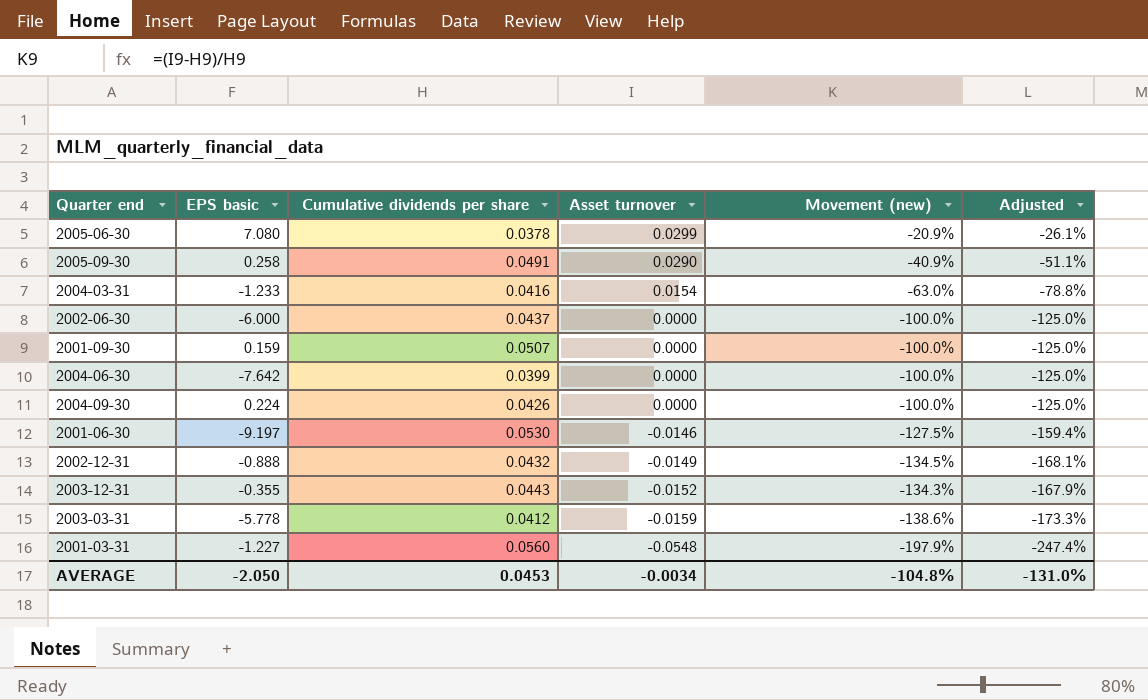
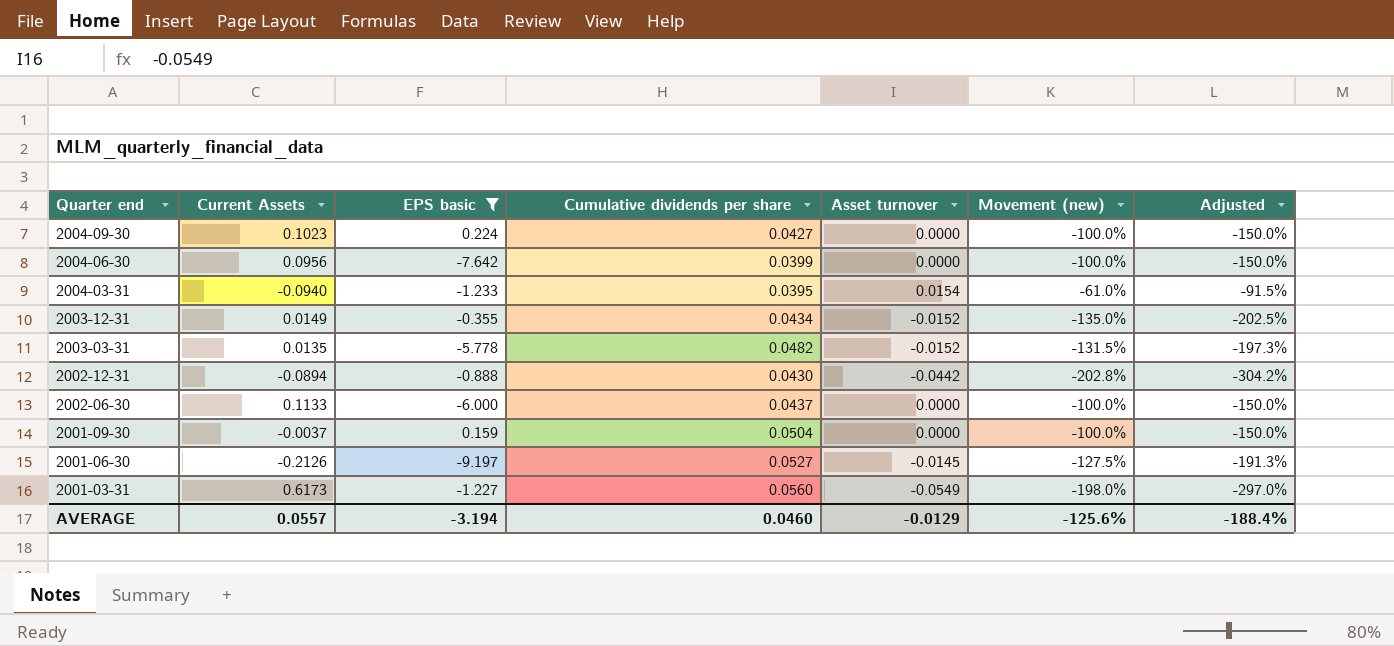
filter: none -> EPS basic <= 0.224
row order: Asset turnover descending -> Quarter end descending
column Current Assets | position: none -> 2
column Adjusted | formula: [Movement (new)] * 1.25 -> [Movement (new)] * 1.5
2004-09-30 | Cumulative dividends per share: 0.0426 -> 0.0427
2004-03-31 | Cumulative dividends per share: 0.0416 -> 0.0395
2004-03-31 | Movement (new): -63.0% -> -61.0%
2003-12-31 | Cumulative dividends per share: 0.0443 -> 0.0434
2003-12-31 | Movement (new): -134.3% -> -135.0%
2003-03-31 | Cumulative dividends per share: 0.0412 -> 0.0482
2003-03-31 | Asset turnover: -0.0159 -> -0.0152
2003-03-31 | Movement (new): -138.6% -> -131.5%
2002-12-31 | Cumulative dividends per share: 0.0432 -> 0.0430
2002-12-31 | Asset turnover: -0.0149 -> -0.0442
2002-12-31 | Movement (new): -134.5% -> -202.8%
2001-09-30 | Cumulative dividends per share: 0.0507 -> 0.0504
2001-06-30 | Cumulative dividends per share: 0.0530 -> 0.0527
2001-06-30 | Asset turnover: -0.0146 -> -0.0145
2001-03-31 | Asset turnover: -0.0548 -> -0.0549
2001-03-31 | Movement (new): -197.9% -> -198.0%
AVERAGE | EPS basic: -2.050 -> -3.194
AVERAGE | Cumulative dividends per share: 0.0453 -> 0.0460
AVERAGE | Asset turnover: -0.0034 -> -0.0129
AVERAGE | Movement (new): -104.8% -> -125.6%
AVERAGE | Adjusted: -131.0% -> -188.4%

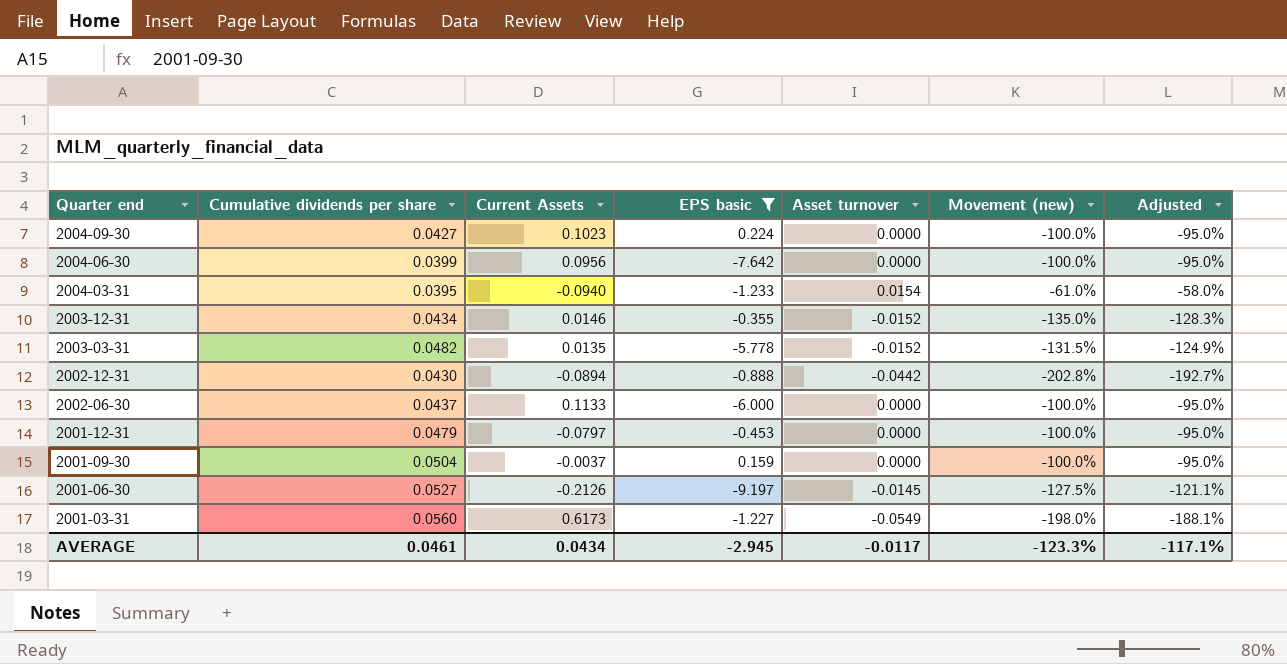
column Cumulative dividends per share | position: 4 -> 2
column Adjusted | formula: [Movement (new)] * 1.5 -> [Movement (new)] * 0.95
2003-12-31 | Current Assets: 0.0149 -> 0.0146
row 2001-12-31: none -> 0.0479 | -0.0797 | -0.453 | 0.0000 | -100.0% | -95.0%
AVERAGE | Cumulative dividends per share: 0.0460 -> 0.0461
AVERAGE | Current Assets: 0.0557 -> 0.0434
AVERAGE | EPS basic: -3.194 -> -2.945
AVERAGE | Asset turnover: -0.0129 -> -0.0117
AVERAGE | Movement (new): -125.6% -> -123.3%
AVERAGE | Adjusted: -188.4% -> -117.1%

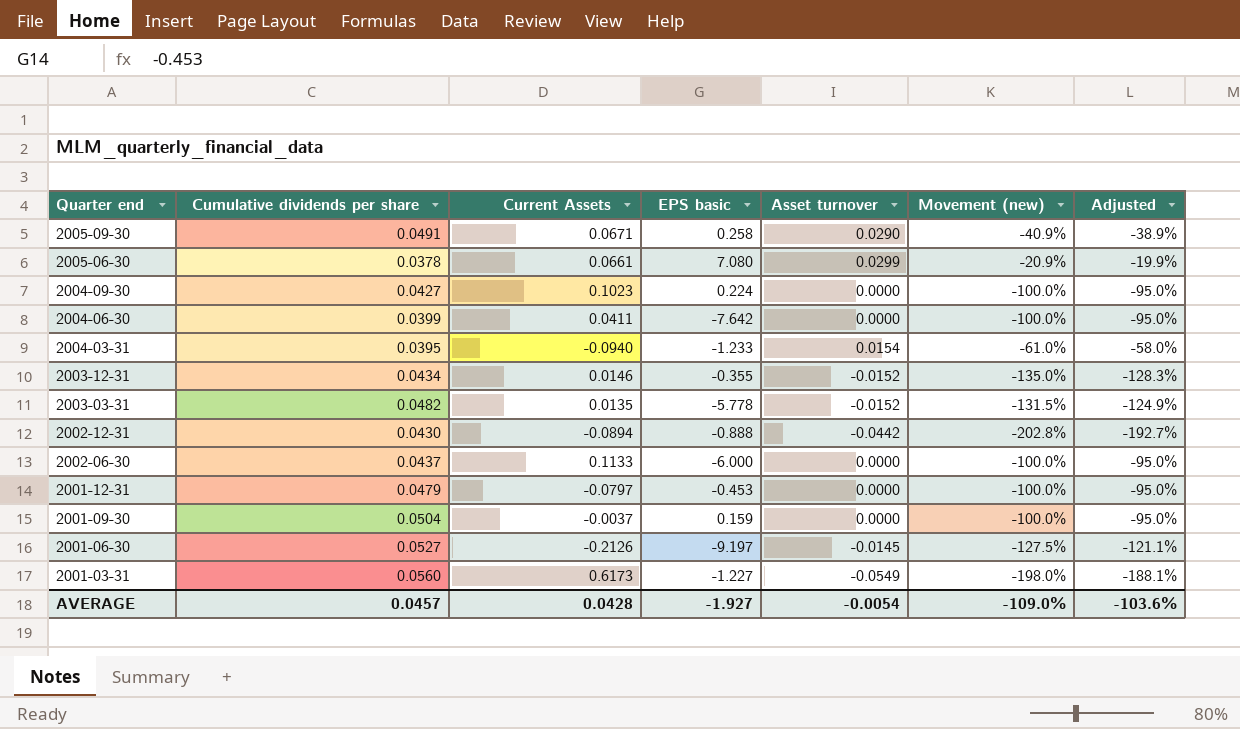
filter: EPS basic <= 0.224 -> none
2004-06-30 | Current Assets: 0.0956 -> 0.0411
AVERAGE | Cumulative dividends per share: 0.0461 -> 0.0457
AVERAGE | Current Assets: 0.0434 -> 0.0428
AVERAGE | EPS basic: -2.945 -> -1.927
AVERAGE | Asset turnover: -0.0117 -> -0.0054
AVERAGE | Movement (new): -123.3% -> -109.0%
AVERAGE | Adjusted: -117.1% -> -103.6%

